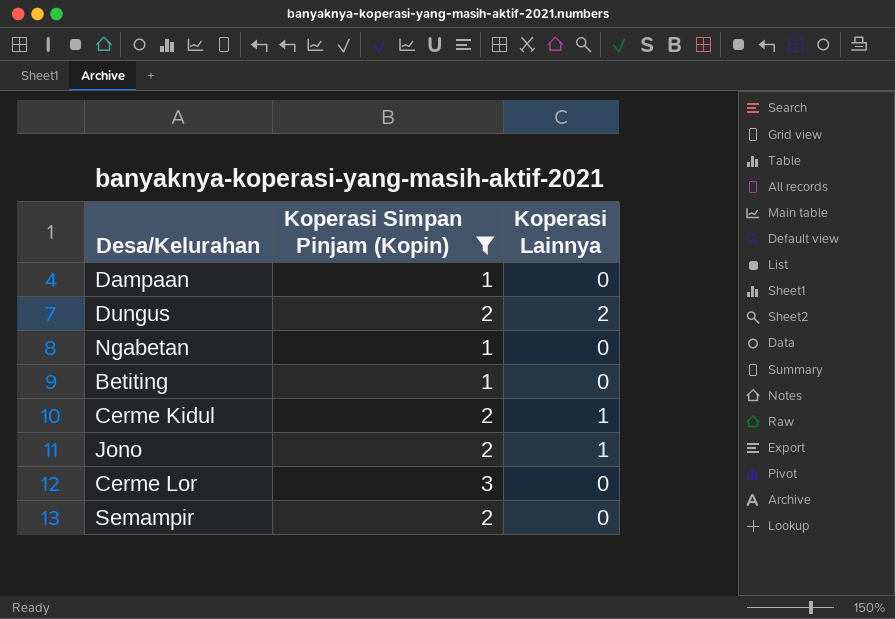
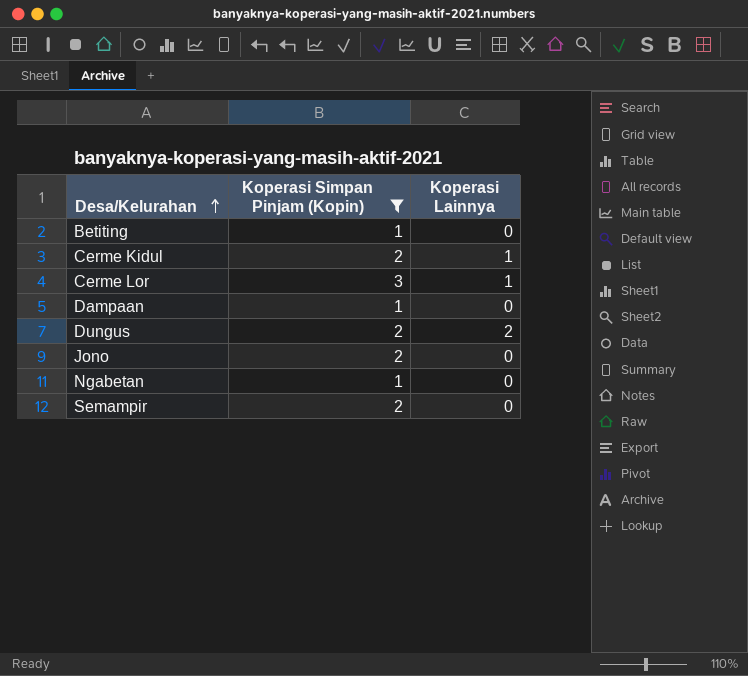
row order: none -> Desa/Kelurahan ascending
Cerme Lor | Koperasi Lainnya: 0 -> 1
Jono | Koperasi Lainnya: 1 -> 0

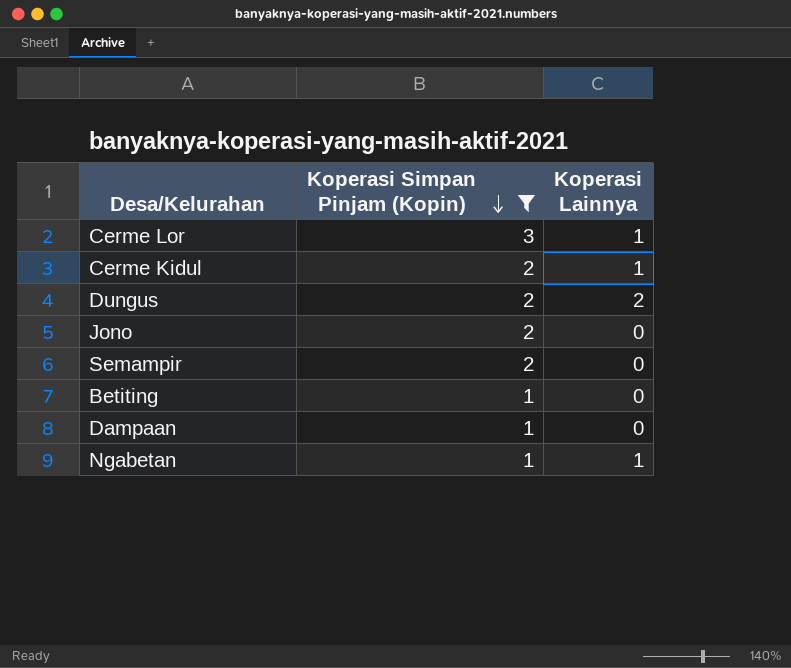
row order: Desa/Kelurahan ascending -> Koperasi Simpan Pinjam (Kopin) descending
Ngabetan | Koperasi Lainnya: 0 -> 1

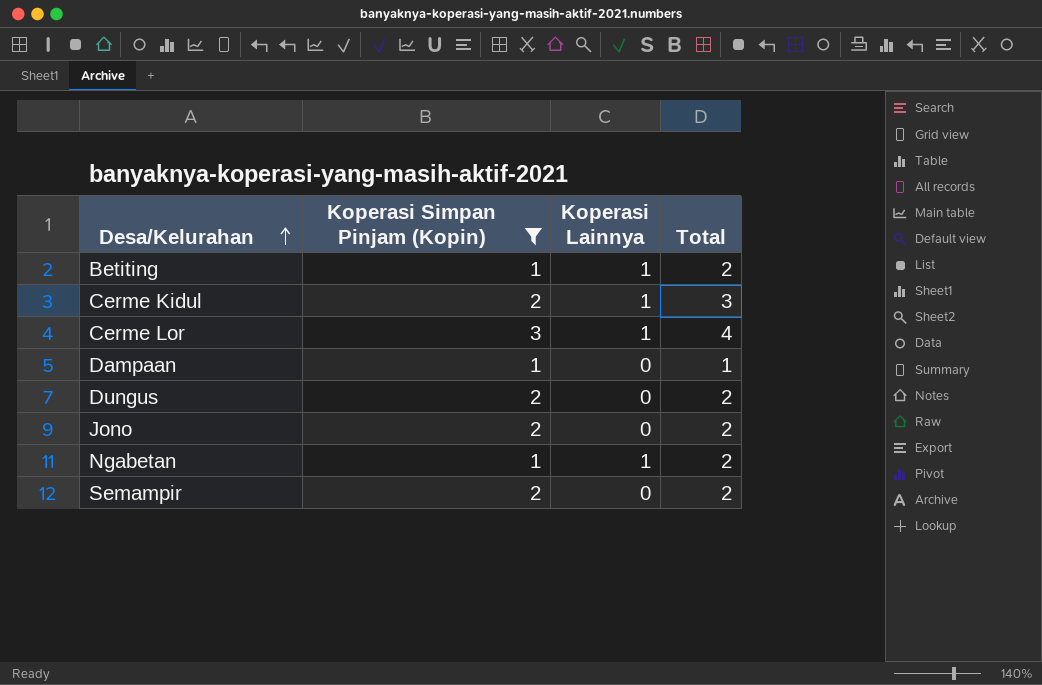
row order: Koperasi Simpan Pinjam (Kopin) descending -> Desa/Kelurahan ascending
column Total | formula: none -> [Koperasi Simpan Pinjam (Kopin)] + [Koperasi Lainnya]
Betiting | Koperasi Lainnya: 0 -> 1
Dungus | Koperasi Lainnya: 2 -> 0

